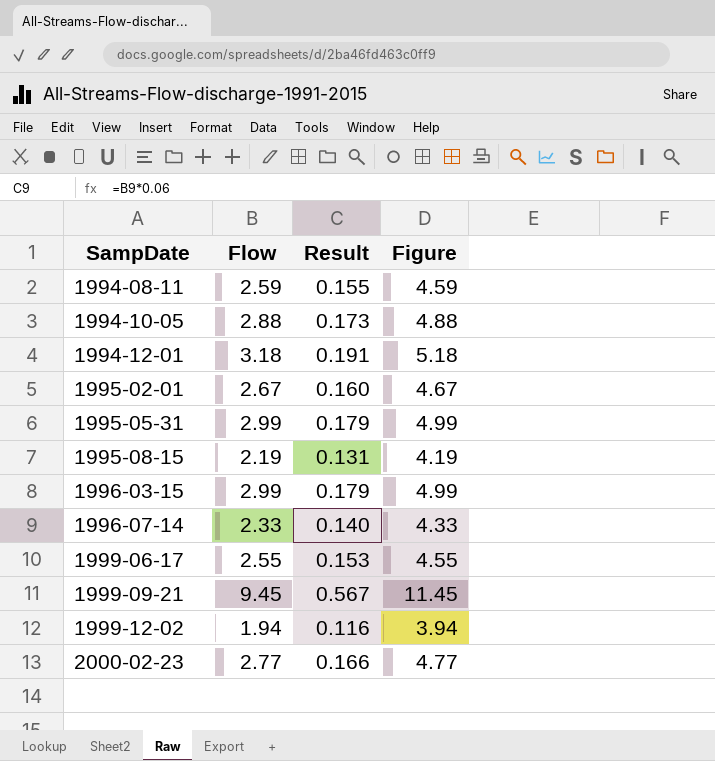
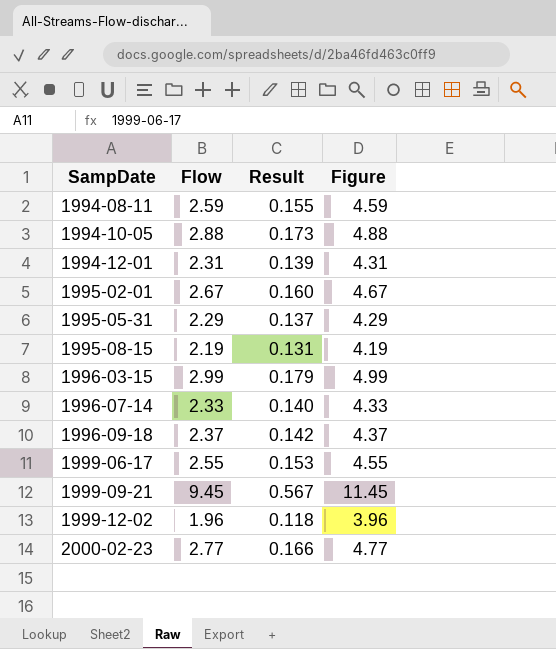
1994-12-01 | Flow: 3.18 -> 2.31
1994-12-01 | Result: 0.191 -> 0.139
1994-12-01 | Figure: 5.18 -> 4.31
1995-05-31 | Flow: 2.99 -> 2.29
1995-05-31 | Result: 0.179 -> 0.137
1995-05-31 | Figure: 4.99 -> 4.29
row 1996-09-18: none -> 2.37 | 0.142 | 4.37
1999-12-02 | Flow: 1.94 -> 1.96
1999-12-02 | Result: 0.116 -> 0.118
1999-12-02 | Figure: 3.94 -> 3.96

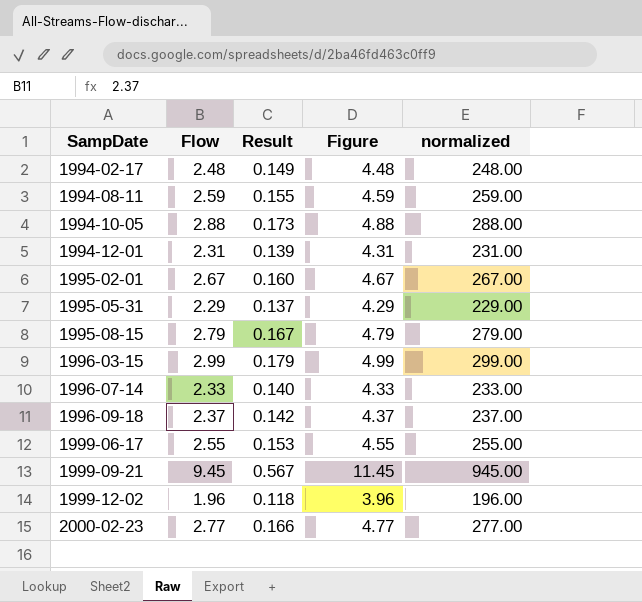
column normalized | formula: none -> [Flow] * 100
row 1994-02-17: none -> 2.48 | 0.149 | 4.48 | 248.00
1995-08-15 | Flow: 2.19 -> 2.79
1995-08-15 | Result: 0.131 -> 0.167
1995-08-15 | Figure: 4.19 -> 4.79

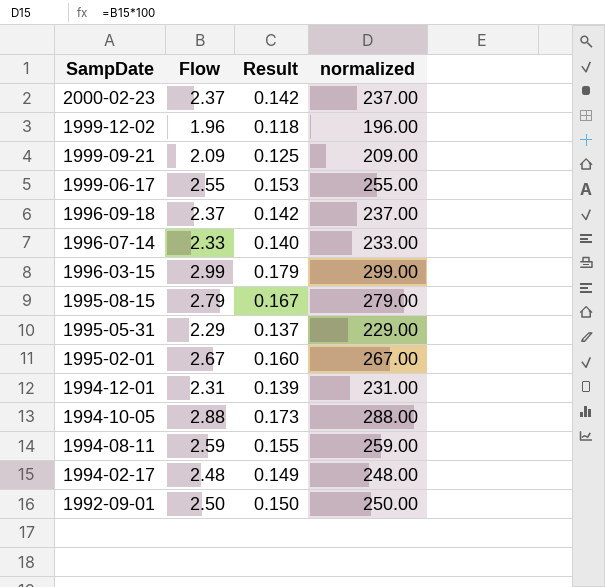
row order: SampDate ascending -> SampDate descending
column Figure | formula: [Flow] + 2 -> none
2000-02-23 | Flow: 2.77 -> 2.37
2000-02-23 | Result: 0.166 -> 0.142
2000-02-23 | normalized: 277.00 -> 237.00
1999-09-21 | Flow: 9.45 -> 2.09
1999-09-21 | Result: 0.567 -> 0.125
1999-09-21 | normalized: 945.00 -> 209.00
row 1992-09-01: none -> 2.50 | 0.150 | 250.00

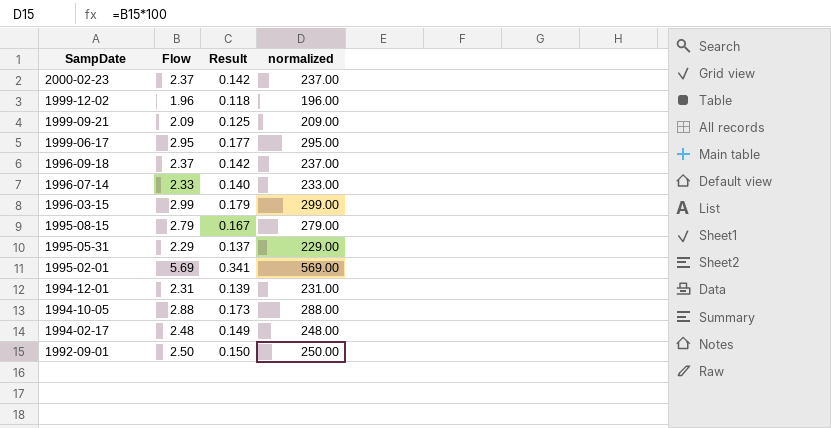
row 1994-08-11: 2.59 | 0.155 | 259.00 -> none
1999-06-17 | Flow: 2.55 -> 2.95
1999-06-17 | Result: 0.153 -> 0.177
1999-06-17 | normalized: 255.00 -> 295.00
1995-02-01 | Flow: 2.67 -> 5.69
1995-02-01 | Result: 0.160 -> 0.341
1995-02-01 | normalized: 267.00 -> 569.00

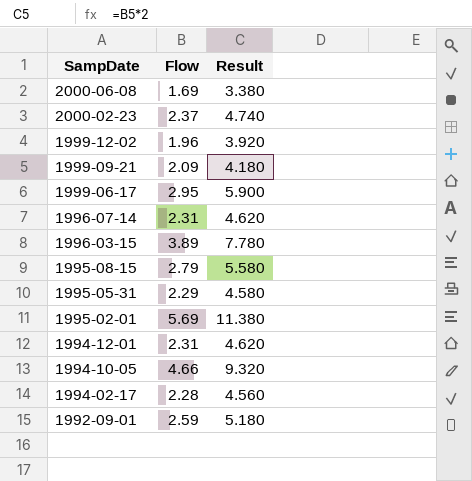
column normalized | formula: [Flow] * 100 -> none
column Result | formula: [Flow] * 0.06 -> [Flow] * 2
row 1996-09-18: 2.37 | 0.142 | 237.00 -> none
row 2000-06-08: none -> 1.69 | 3.380
1996-07-14 | Flow: 2.33 -> 2.31
1996-03-15 | Flow: 2.99 -> 3.89
1994-10-05 | Flow: 2.88 -> 4.66
1994-02-17 | Flow: 2.48 -> 2.28
1992-09-01 | Flow: 2.50 -> 2.59

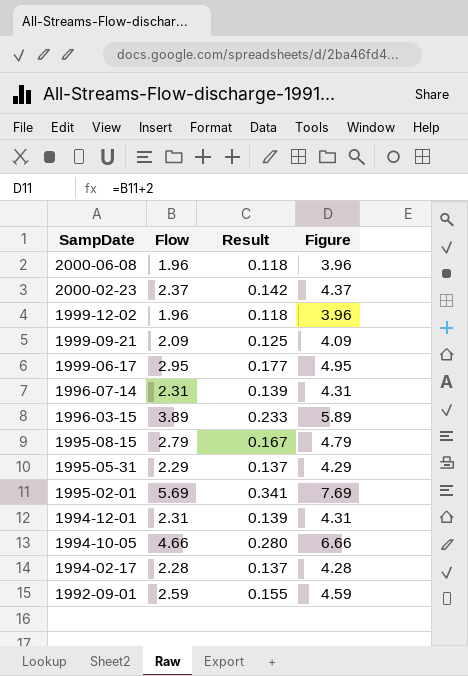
column Result | formula: [Flow] * 2 -> [Flow] * 0.06
column Figure | formula: none -> [Flow] + 2
2000-06-08 | Flow: 1.69 -> 1.96

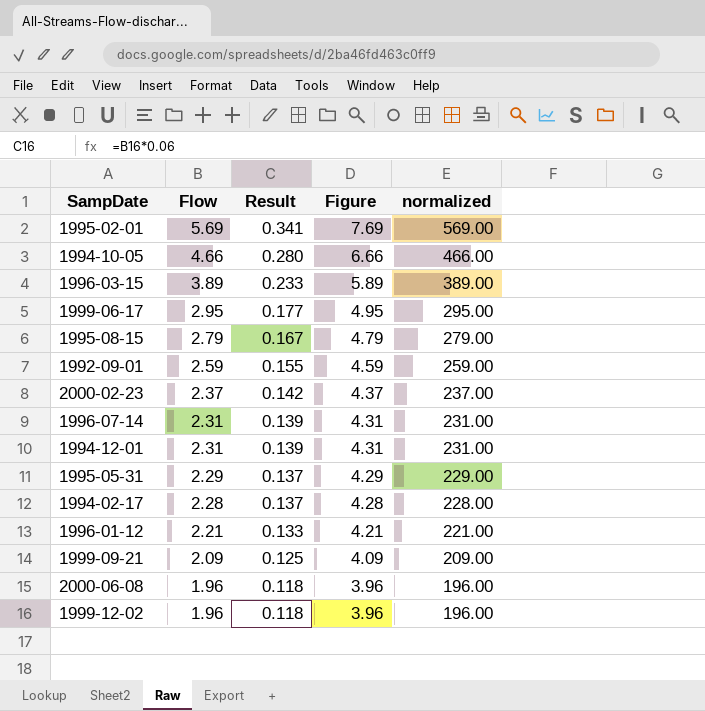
row order: SampDate descending -> Flow descending
column normalized | formula: none -> [Flow] * 100
row 1996-01-12: none -> 2.21 | 0.133 | 4.21 | 221.00

